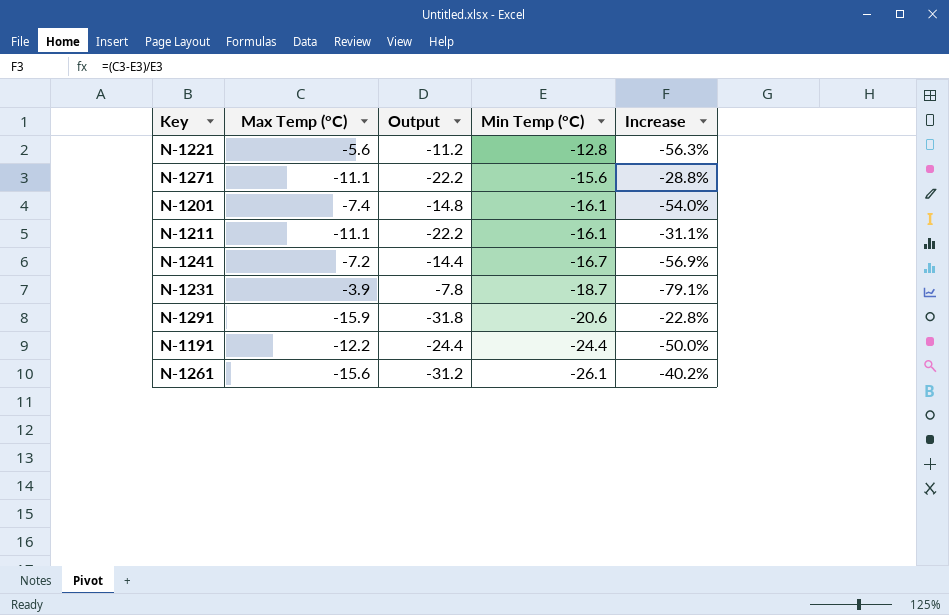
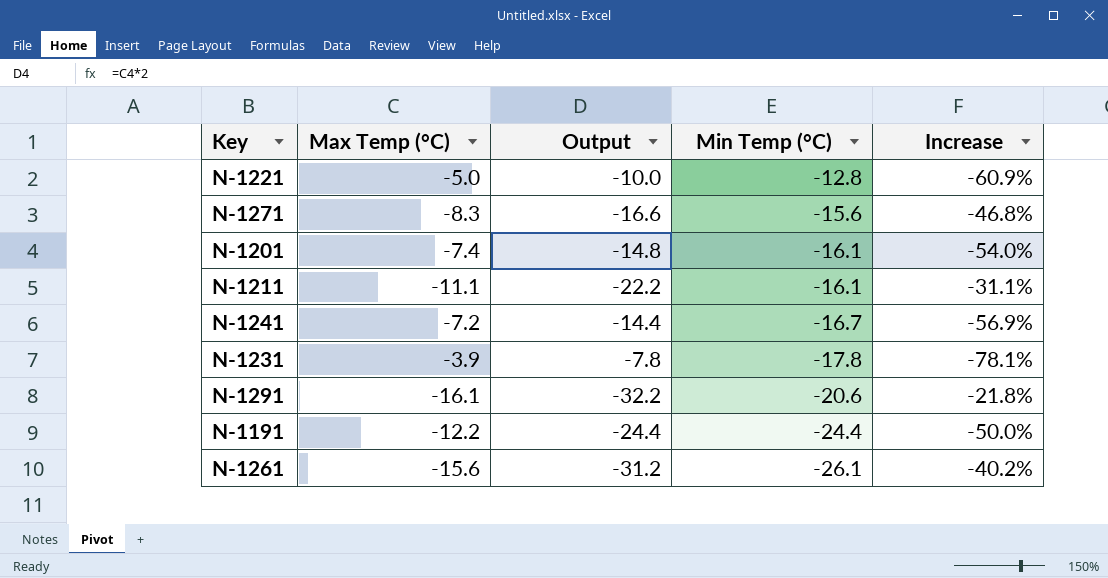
N-1221 | Max Temp (°C): -5.6 -> -5.0
N-1221 | Output: -11.2 -> -10.0
N-1221 | Increase: -56.3% -> -60.9%
N-1271 | Max Temp (°C): -11.1 -> -8.3
N-1271 | Output: -22.2 -> -16.6
N-1271 | Increase: -28.8% -> -46.8%
N-1231 | Min Temp (°C): -18.7 -> -17.8
N-1231 | Increase: -79.1% -> -78.1%
N-1291 | Max Temp (°C): -15.9 -> -16.1
N-1291 | Output: -31.8 -> -32.2
N-1291 | Increase: -22.8% -> -21.8%

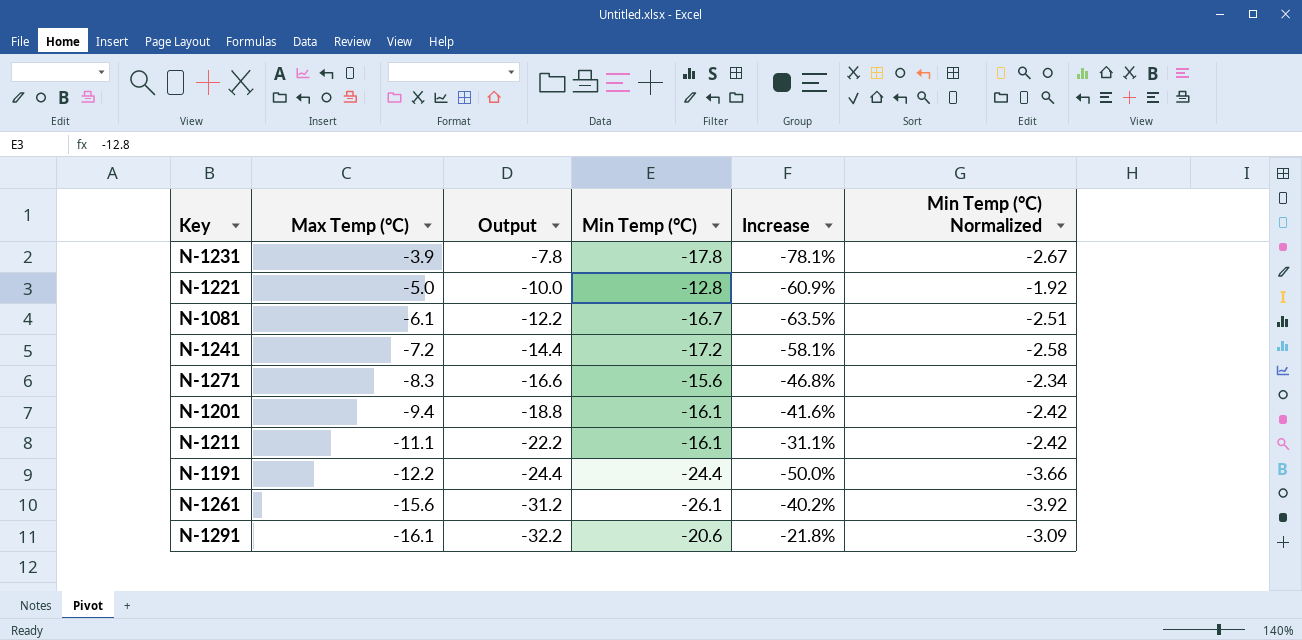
row order: Min Temp (°C) descending -> Max Temp (°C) descending
column Min Temp (°C) Normalized | formula: none -> [Min Temp (°C)] * 0.15
row N-1081: none -> -6.1 | -12.2 | -16.7 | -63.5% | -2.51
N-1241 | Min Temp (°C): -16.7 -> -17.2
N-1241 | Increase: -56.9% -> -58.1%
N-1201 | Max Temp (°C): -7.4 -> -9.4
N-1201 | Output: -14.8 -> -18.8
N-1201 | Increase: -54.0% -> -41.6%

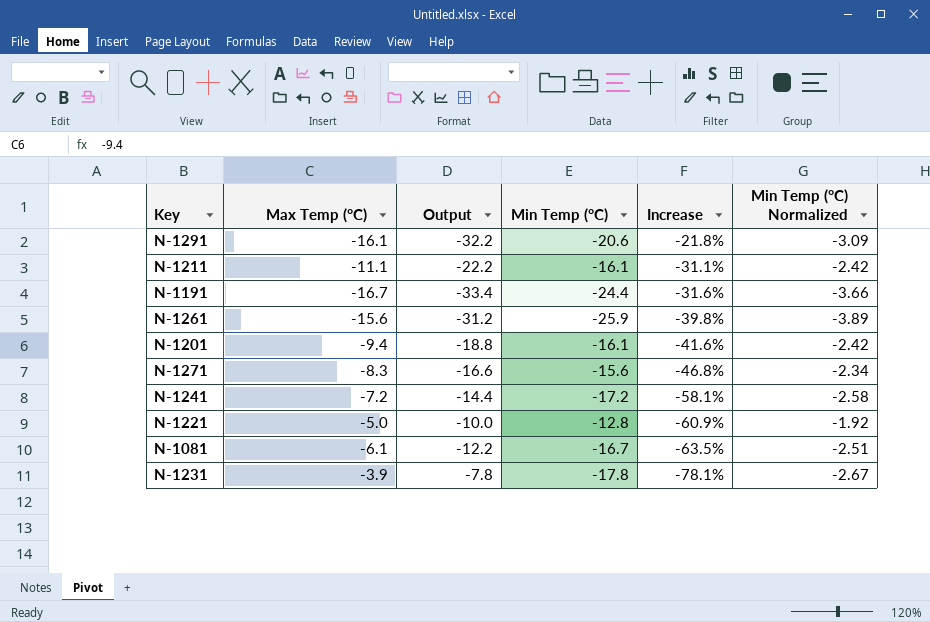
row order: Max Temp (°C) descending -> Increase descending
N-1191 | Max Temp (°C): -12.2 -> -16.7
N-1191 | Output: -24.4 -> -33.4
N-1191 | Increase: -50.0% -> -31.6%
N-1261 | Min Temp (°C): -26.1 -> -25.9
N-1261 | Increase: -40.2% -> -39.8%
N-1261 | Min Temp (°C) Normalized: -3.92 -> -3.89

